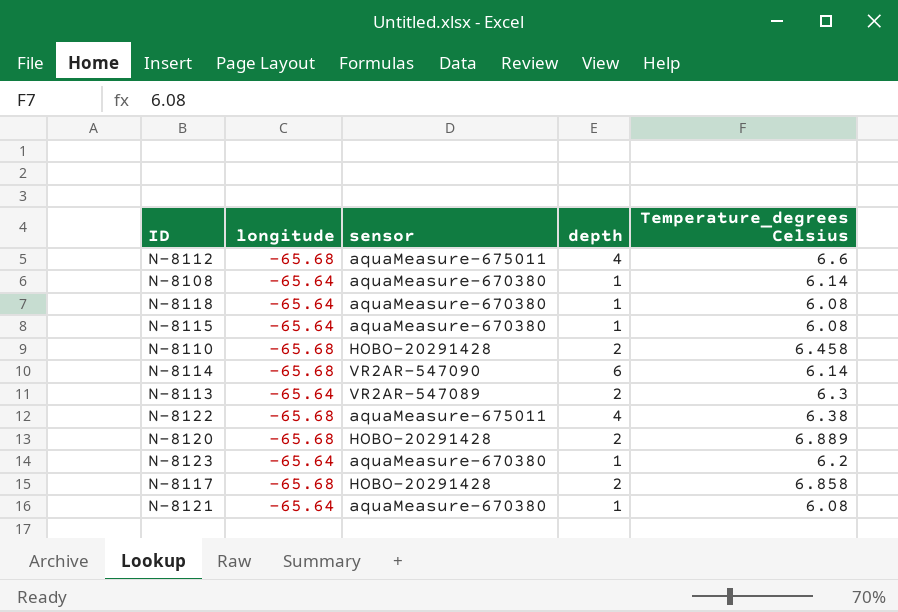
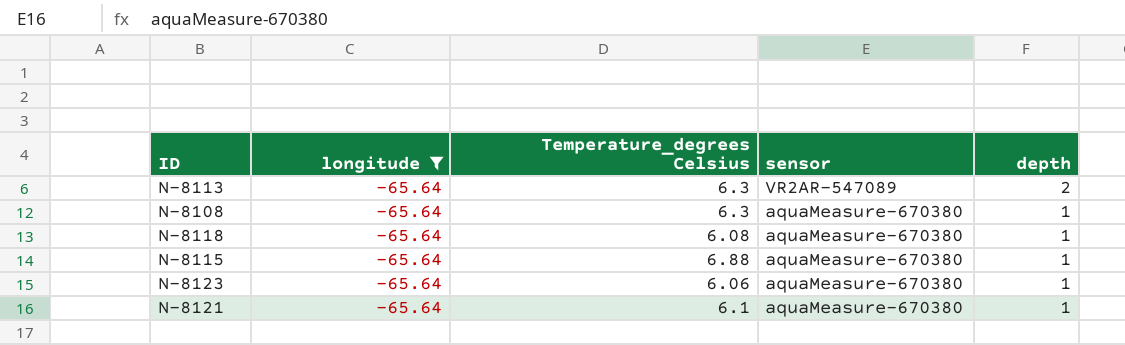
filter: none -> longitude = -65.64
row order: none -> sensor descending
column Temperature_degrees Celsius | position: 5 -> 3
N-8108 | Temperature_degrees Celsius: 6.14 -> 6.3
N-8115 | Temperature_degrees Celsius: 6.08 -> 6.88
N-8123 | Temperature_degrees Celsius: 6.2 -> 6.06
N-8121 | Temperature_degrees Celsius: 6.08 -> 6.1

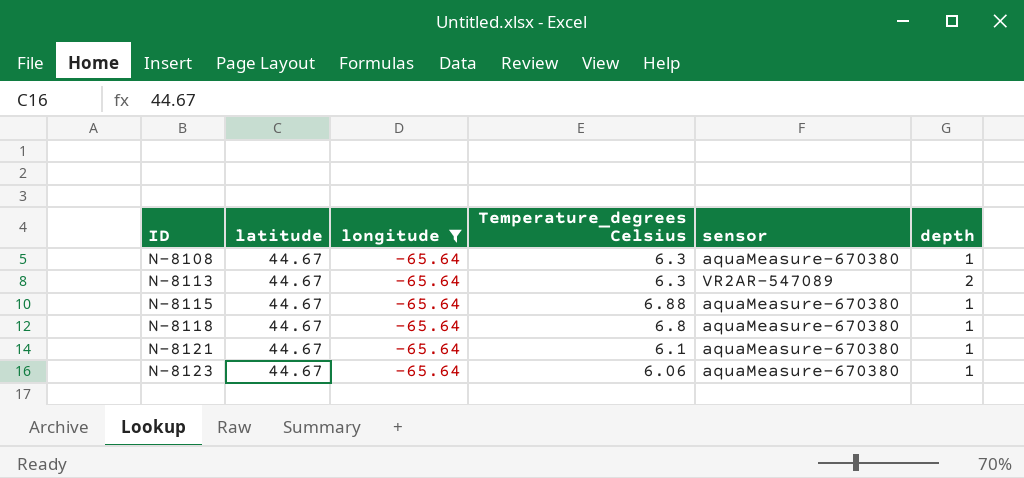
row order: sensor descending -> ID ascending
column latitude | position: none -> 2
N-8118 | Temperature_degrees Celsius: 6.08 -> 6.8

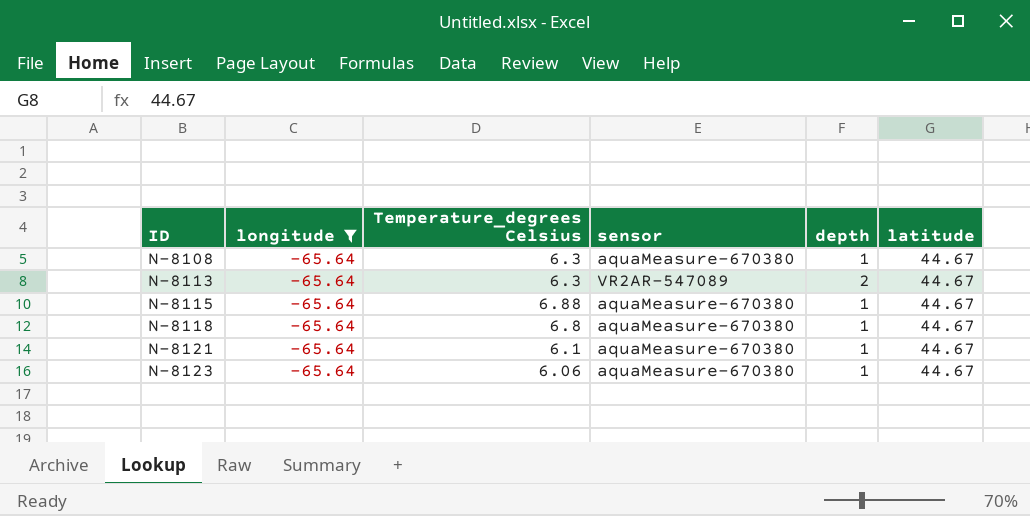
column latitude | position: 2 -> 6

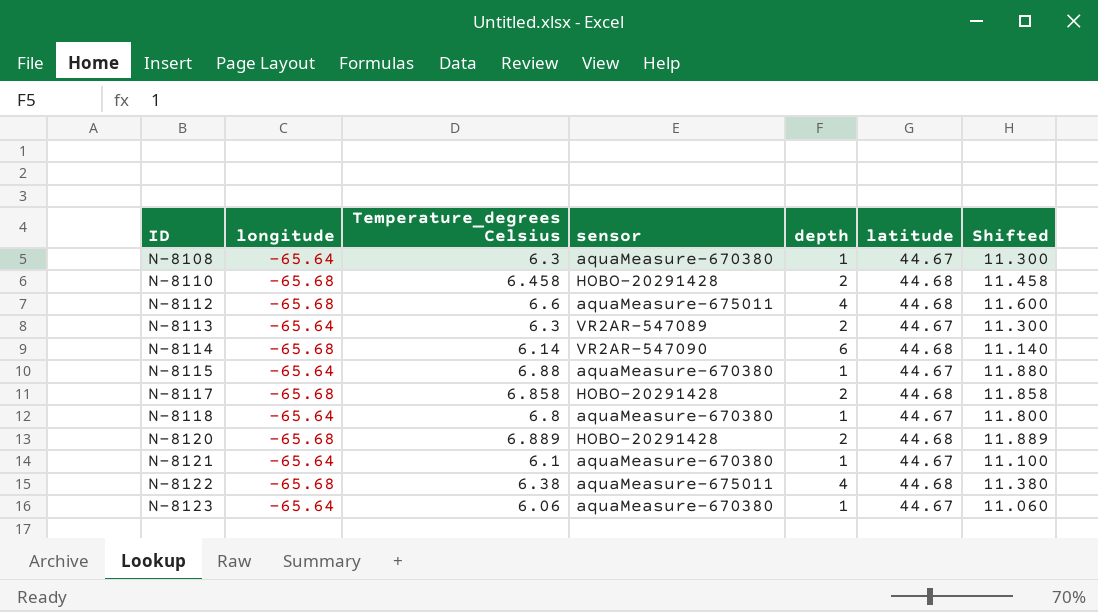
filter: longitude = -65.64 -> none
column Shifted | formula: none -> [Temperature_degrees Celsius] + 5

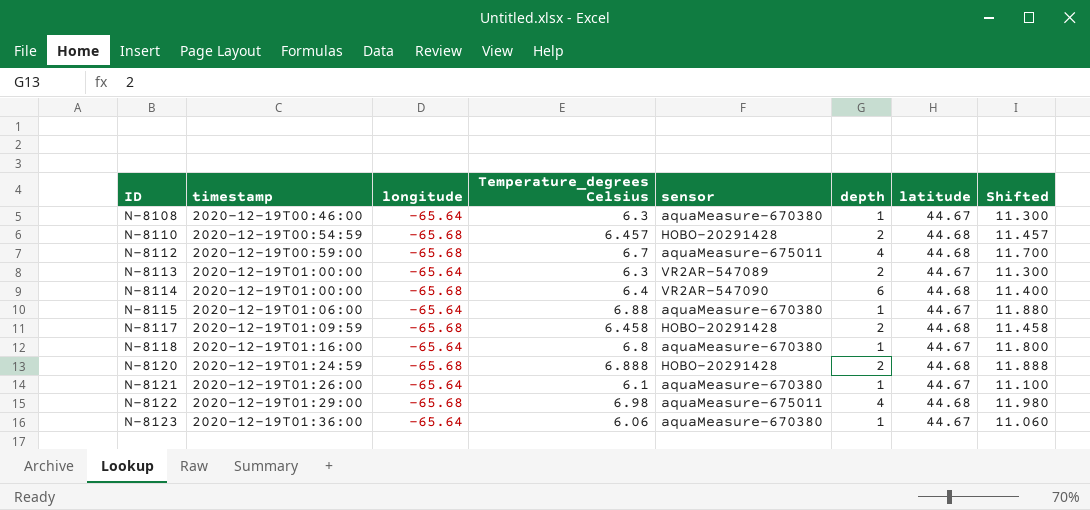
column timestamp | position: none -> 2
N-8110 | Temperature_degrees Celsius: 6.458 -> 6.457
N-8110 | Shifted: 11.458 -> 11.457
N-8112 | Temperature_degrees Celsius: 6.6 -> 6.7
N-8112 | Shifted: 11.600 -> 11.700
N-8114 | Temperature_degrees Celsius: 6.14 -> 6.4
N-8114 | Shifted: 11.140 -> 11.400
N-8117 | Temperature_degrees Celsius: 6.858 -> 6.458
N-8117 | Shifted: 11.858 -> 11.458
N-8120 | Temperature_degrees Celsius: 6.889 -> 6.888
N-8120 | Shifted: 11.889 -> 11.888
N-8122 | Temperature_degrees Celsius: 6.38 -> 6.98
N-8122 | Shifted: 11.380 -> 11.980

